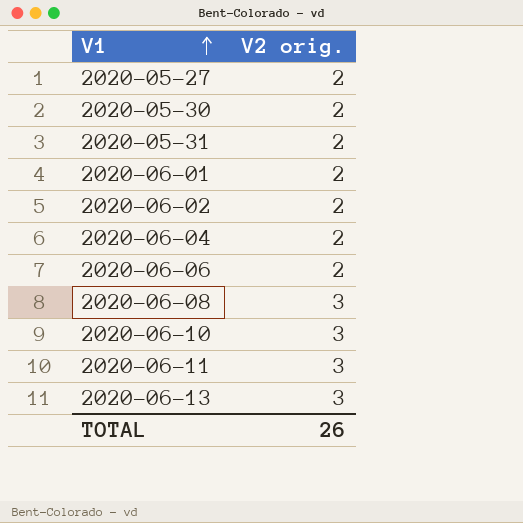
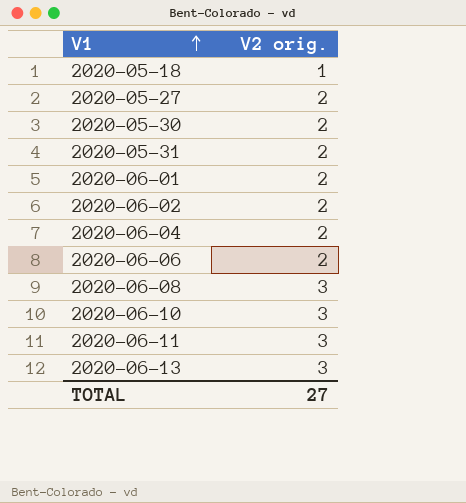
row 2020-05-18: none -> 1
TOTAL | V2 orig.: 26 -> 27

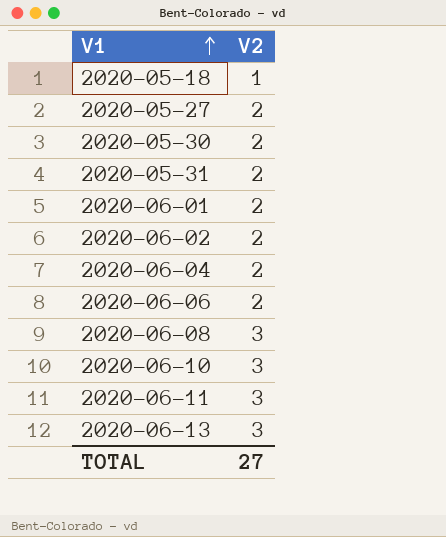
column name: V2 orig. -> V2

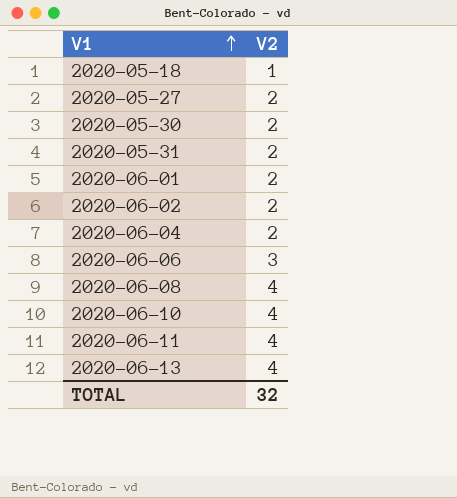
2020-06-06 | V2: 2 -> 3
2020-06-08 | V2: 3 -> 4
2020-06-10 | V2: 3 -> 4
2020-06-11 | V2: 3 -> 4
2020-06-13 | V2: 3 -> 4
TOTAL | V2: 27 -> 32

